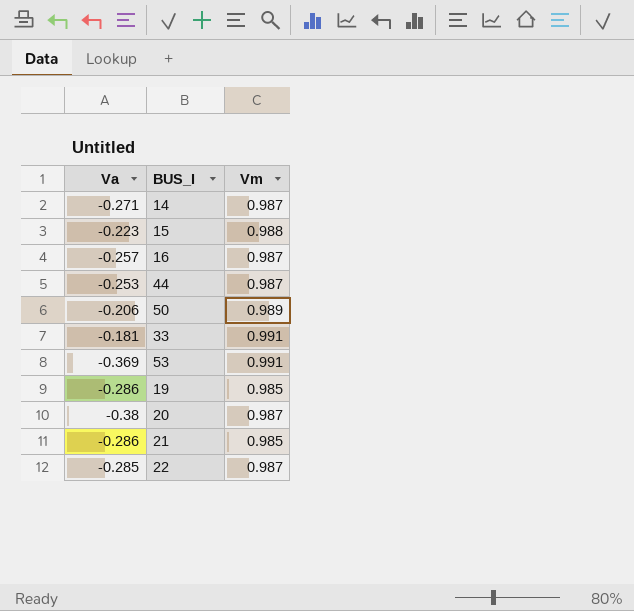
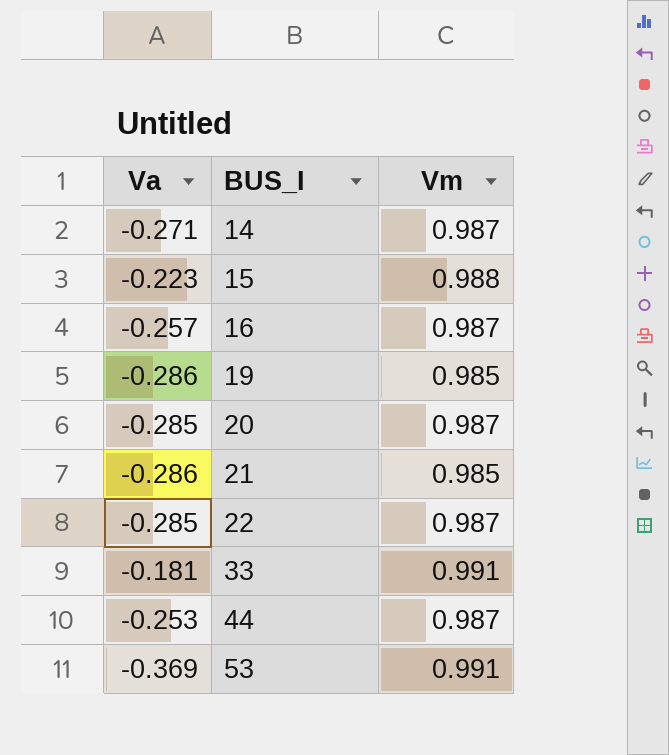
row order: none -> BUS_I ascending
row 50: -0.206 | 0.989 -> none
20 | Va: -0.38 -> -0.285

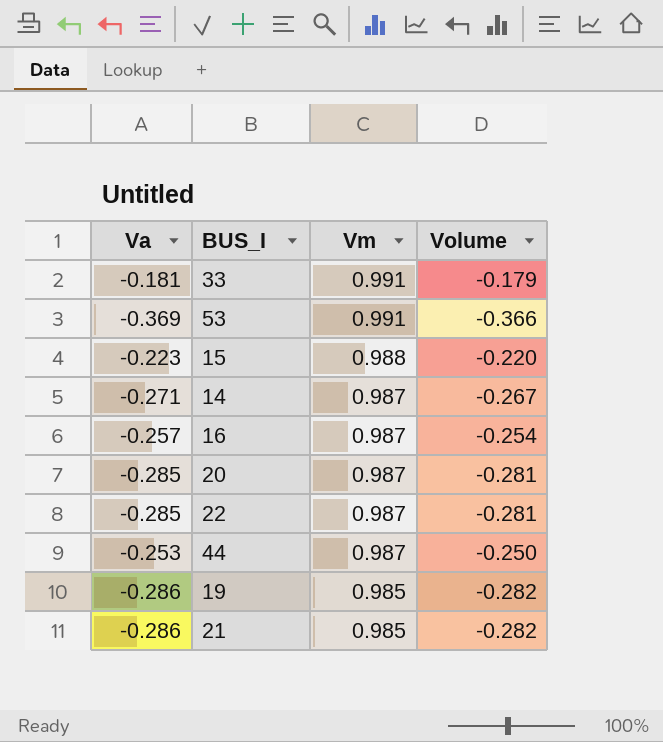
row order: BUS_I ascending -> Vm descending
column Volume | formula: none -> [Va] * [Vm]

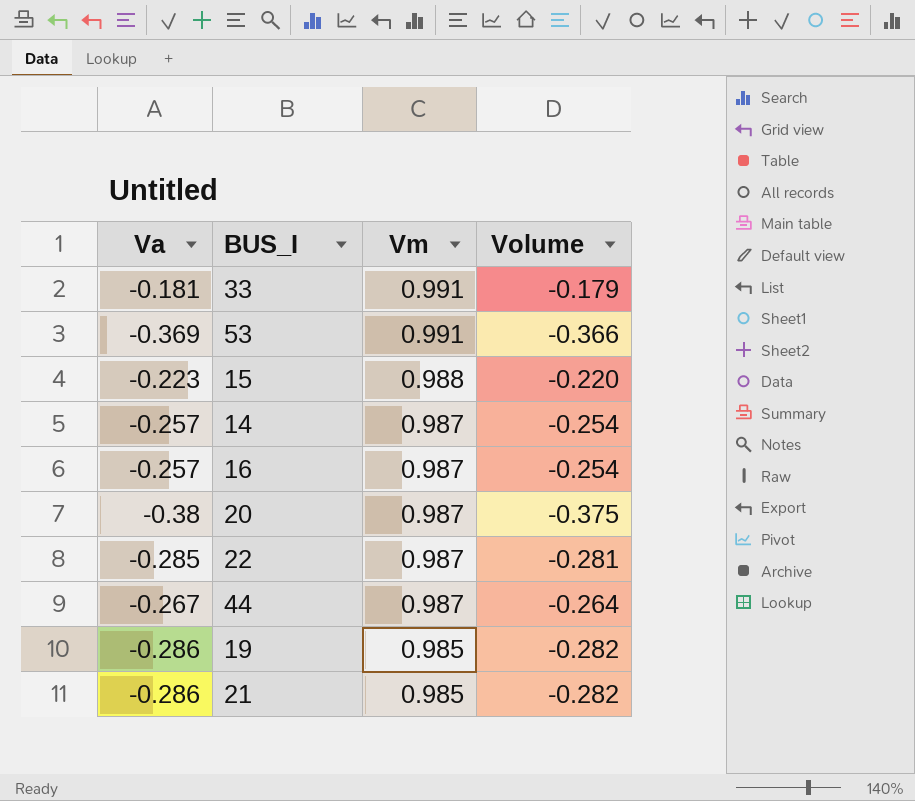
14 | Va: -0.271 -> -0.257
14 | Volume: -0.267 -> -0.254
20 | Va: -0.285 -> -0.38
20 | Volume: -0.281 -> -0.375
44 | Va: -0.253 -> -0.267
44 | Volume: -0.250 -> -0.264

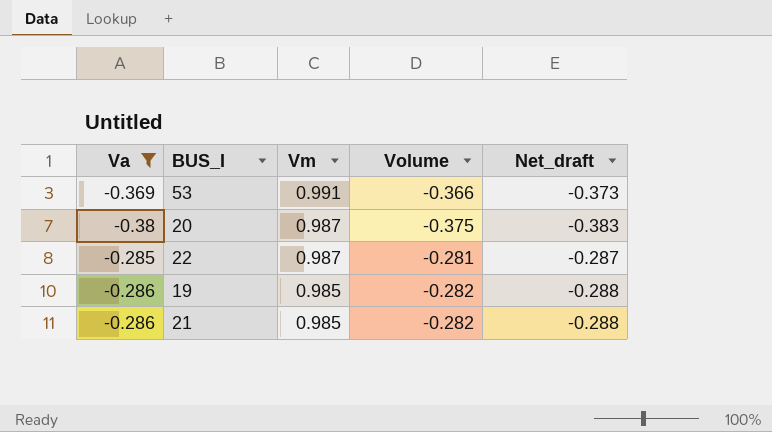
filter: none -> Va <= -0.285
column Net_draft | formula: none -> [Volume] * 1.02

